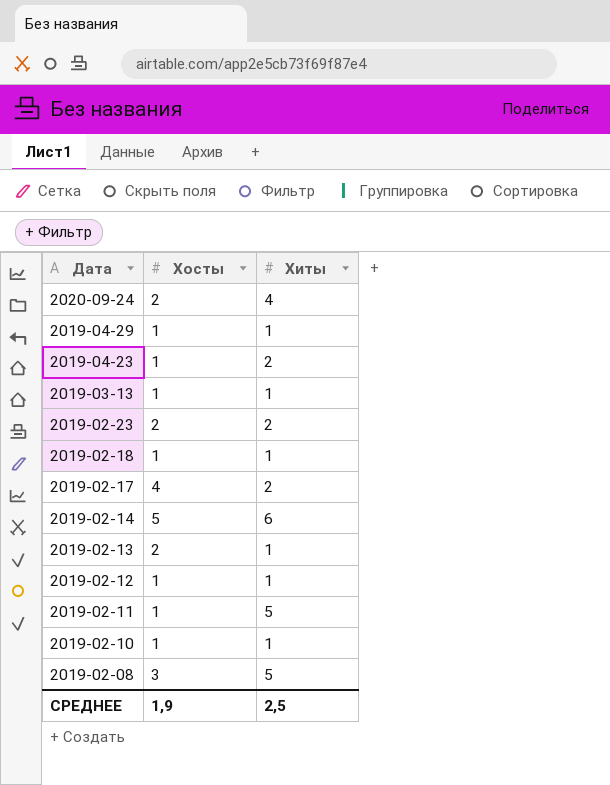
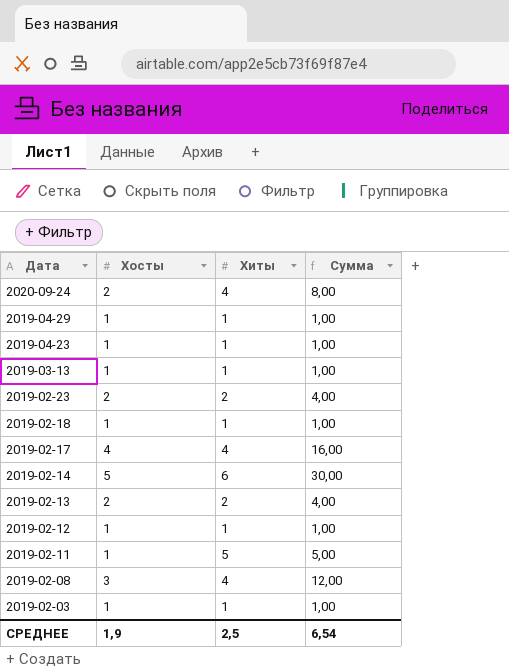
column Сумма | formula: none -> [Хосты] * [Хиты]
row 2019-02-10: 1 | 1 -> none
2019-04-23 | Хиты: 2 -> 1
2019-02-17 | Хиты: 2 -> 4
2019-02-13 | Хиты: 1 -> 2
2019-02-08 | Хиты: 5 -> 4
row 2019-02-03: none -> 1 | 1 | 1,00

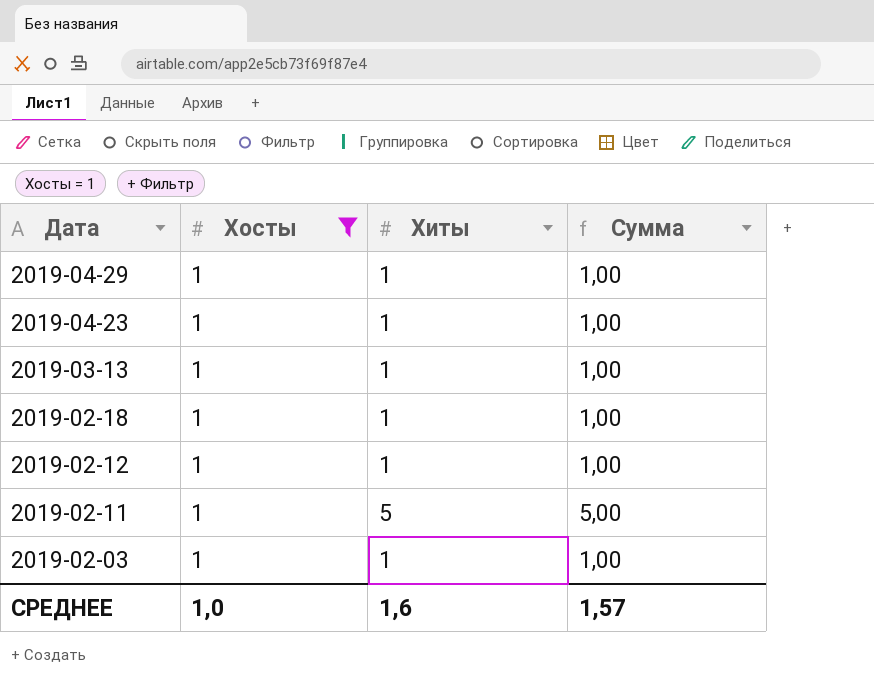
filter: none -> Хосты = 1
СРЕДНЕЕ | Хосты: 1,9 -> 1,0
СРЕДНЕЕ | Хиты: 2,5 -> 1,6
СРЕДНЕЕ | Сумма: 6,54 -> 1,57

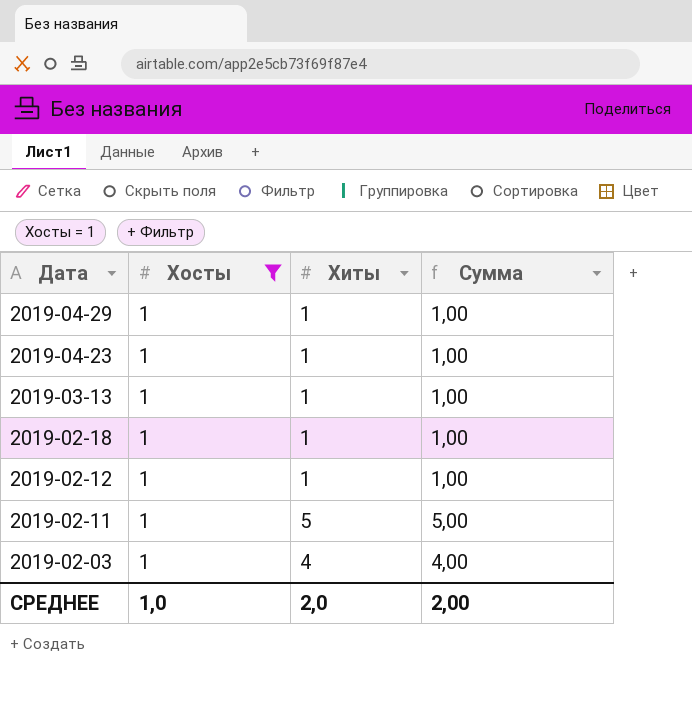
2019-02-03 | Хиты: 1 -> 4
2019-02-03 | Сумма: 1,00 -> 4,00
СРЕДНЕЕ | Хиты: 1,6 -> 2,0
СРЕДНЕЕ | Сумма: 1,57 -> 2,00

